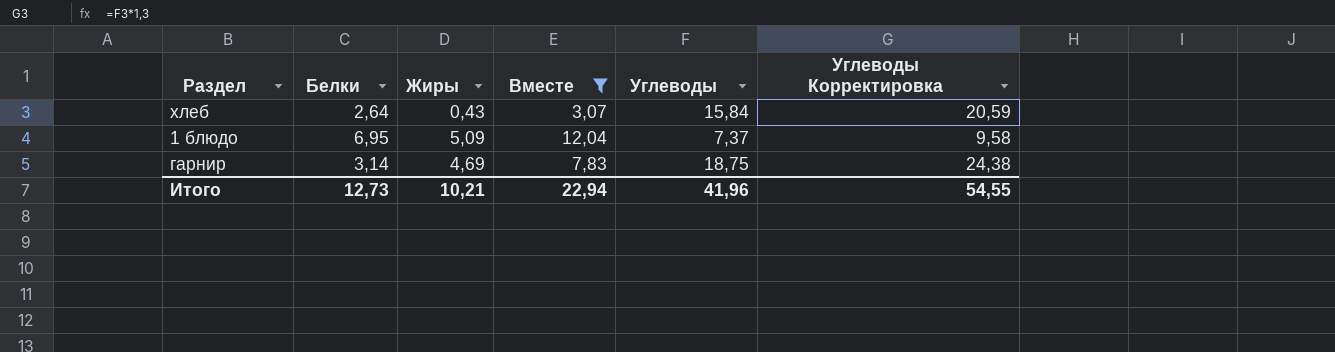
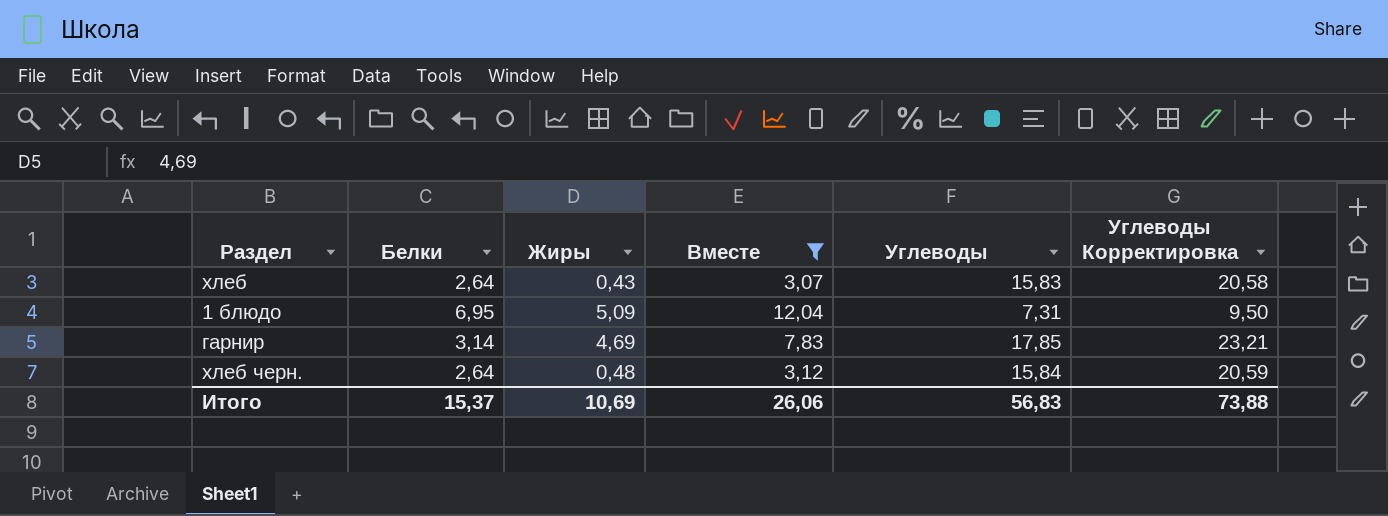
хлеб | Углеводы: 15,84 -> 15,83
хлеб | Углеводы Корректировка: 20,59 -> 20,58
1 блюдо | Углеводы: 7,37 -> 7,31
1 блюдо | Углеводы Корректировка: 9,58 -> 9,50
гарнир | Углеводы: 18,75 -> 17,85
гарнир | Углеводы Корректировка: 24,38 -> 23,21
row хлеб черн.: none -> 2,64 | 0,48 | 3,12 | 15,84 | 20,59
Итого | Белки: 12,73 -> 15,37
Итого | Жиры: 10,21 -> 10,69
Итого | Вместе: 22,94 -> 26,06
Итого | Углеводы: 41,96 -> 56,83
Итого | Углеводы Корректировка: 54,55 -> 73,88

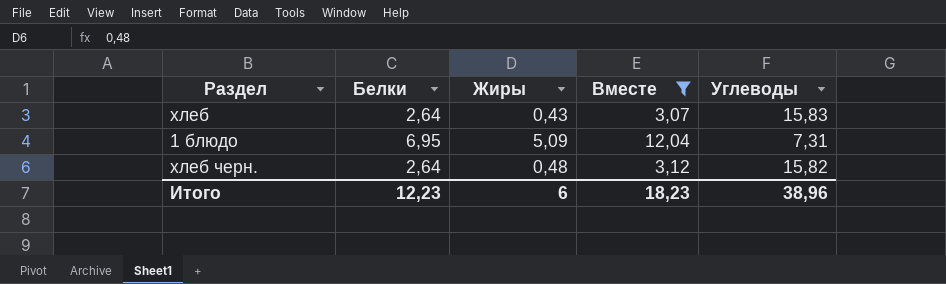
column Углеводы Корректировка | formula: [Углеводы] * 1,3 -> none
row гарнир: 3,14 | 4,69 | 7,83 | 17,85 | 23,21 -> none
хлеб черн. | Углеводы: 15,84 -> 15,82
Итого | Белки: 15,37 -> 12,23
Итого | Жиры: 10,69 -> 6
Итого | Вместе: 26,06 -> 18,23
Итого | Углеводы: 56,83 -> 38,96

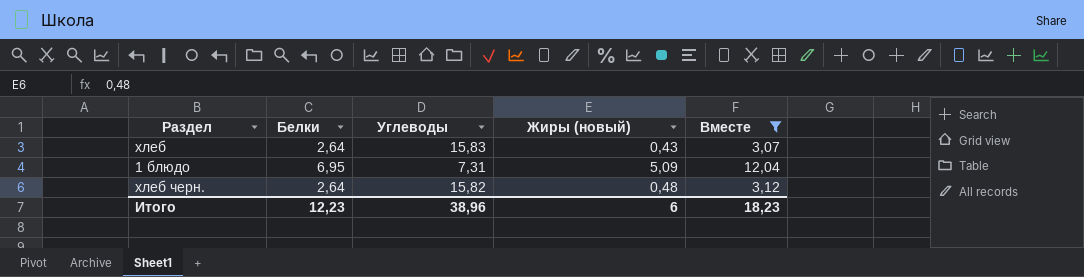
column Углеводы | position: 5 -> 3
column name: Жиры -> Жиры (новый)

